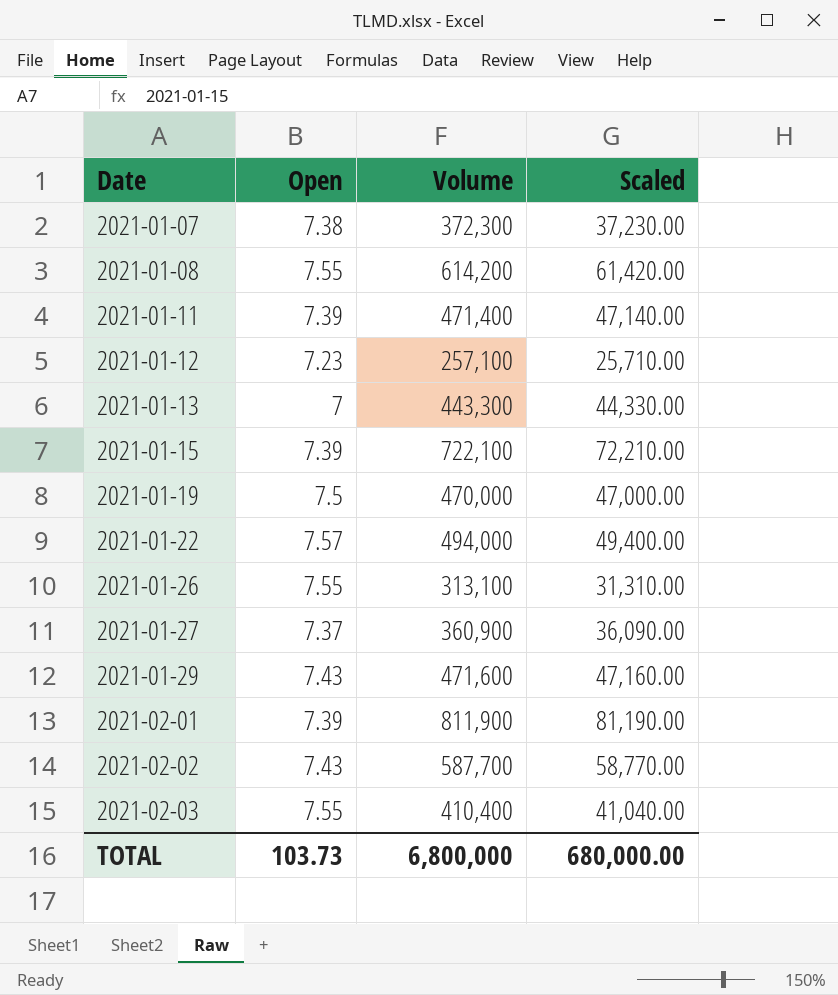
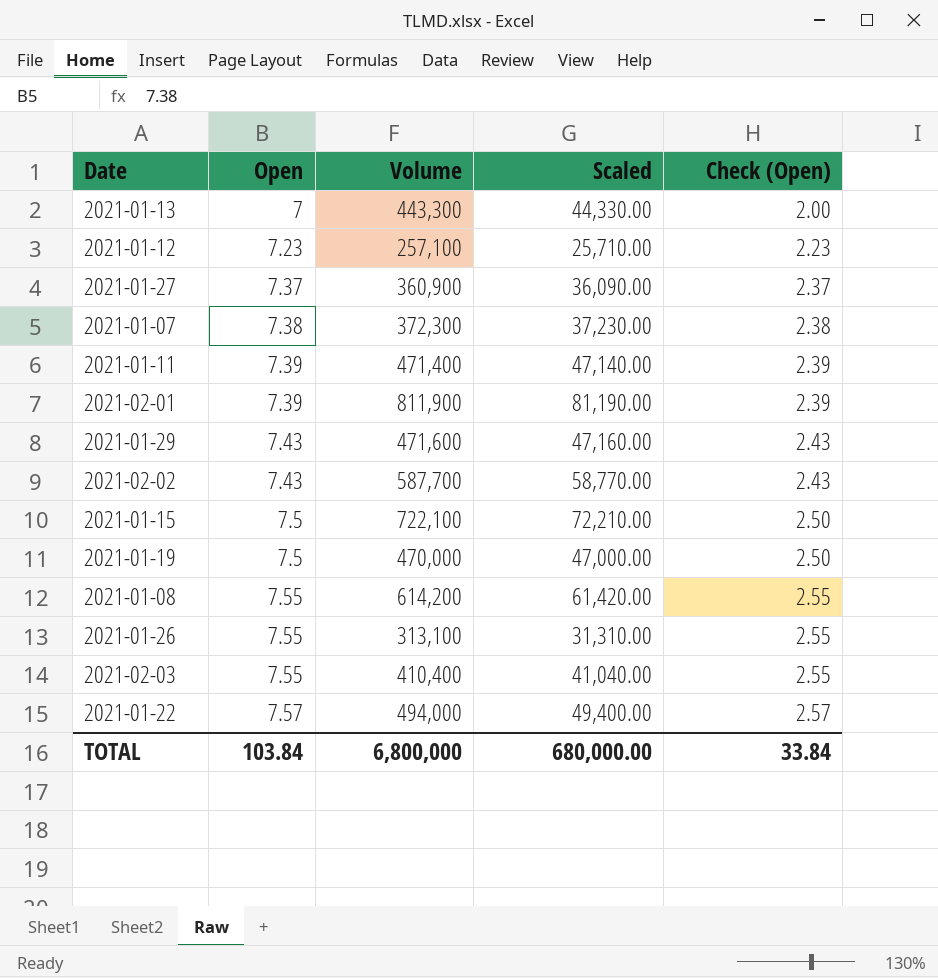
row order: Date ascending -> Open ascending
column Check (Open) | formula: none -> [Open] - 5
2021-01-15 | Open: 7.39 -> 7.5
TOTAL | Open: 103.73 -> 103.84

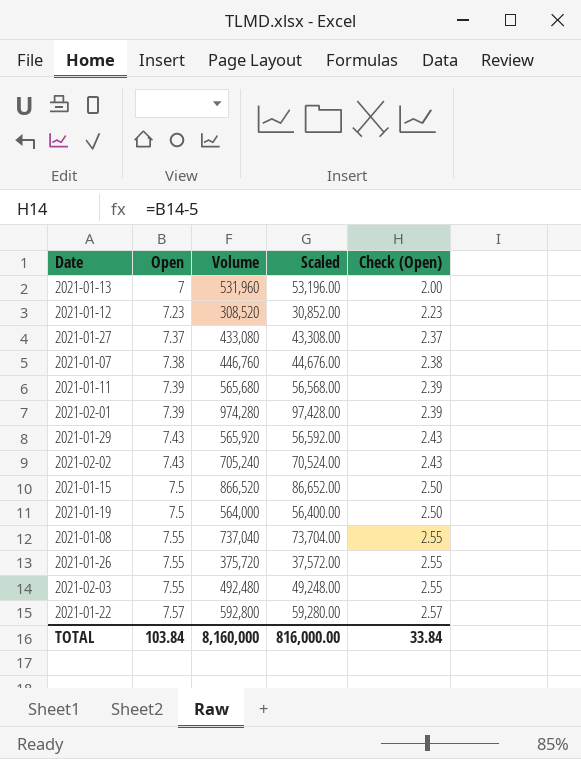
2021-01-13 | Volume: 443,300 -> 531,960
2021-01-13 | Scaled: 44,330.00 -> 53,196.00
2021-01-12 | Volume: 257,100 -> 308,520
2021-01-12 | Scaled: 25,710.00 -> 30,852.00
2021-01-27 | Volume: 360,900 -> 433,080
2021-01-27 | Scaled: 36,090.00 -> 43,308.00
2021-01-07 | Volume: 372,300 -> 446,760
2021-01-07 | Scaled: 37,230.00 -> 44,676.00
2021-01-11 | Volume: 471,400 -> 565,680
2021-01-11 | Scaled: 47,140.00 -> 56,568.00
2021-02-01 | Volume: 811,900 -> 974,280
2021-02-01 | Scaled: 81,190.00 -> 97,428.00
2021-01-29 | Volume: 471,600 -> 565,920
2021-01-29 | Scaled: 47,160.00 -> 56,592.00
2021-02-02 | Volume: 587,700 -> 705,240
2021-02-02 | Scaled: 58,770.00 -> 70,524.00
2021-01-15 | Volume: 722,100 -> 866,520
2021-01-15 | Scaled: 72,210.00 -> 86,652.00
2021-01-19 | Volume: 470,000 -> 564,000
2021-01-19 | Scaled: 47,000.00 -> 56,400.00
2021-01-08 | Volume: 614,200 -> 737,040
2021-01-08 | Scaled: 61,420.00 -> 73,704.00
2021-01-26 | Volume: 313,100 -> 375,720
2021-01-26 | Scaled: 31,310.00 -> 37,572.00
2021-02-03 | Volume: 410,400 -> 492,480
2021-02-03 | Scaled: 41,040.00 -> 49,248.00
2021-01-22 | Volume: 494,000 -> 592,800
2021-01-22 | Scaled: 49,400.00 -> 59,280.00
TOTAL | Volume: 6,800,000 -> 8,160,000
TOTAL | Scaled: 680,000.00 -> 816,000.00

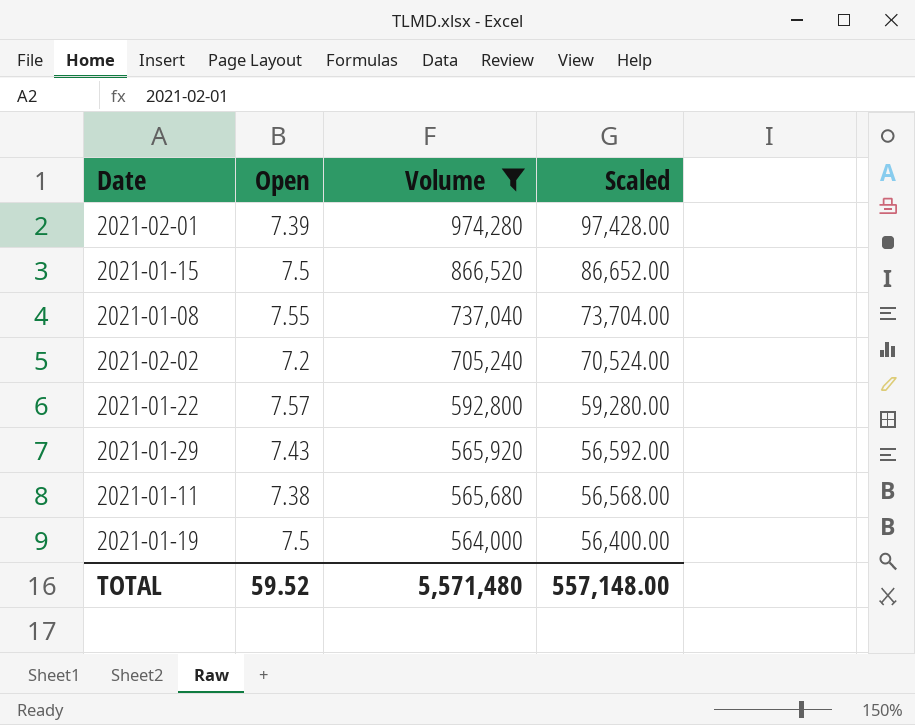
filter: none -> Volume >= 564,000
row order: Open ascending -> Volume descending
column Check (Open) | formula: [Open] - 5 -> none
2021-02-02 | Open: 7.43 -> 7.2
2021-01-11 | Open: 7.39 -> 7.38
TOTAL | Open: 103.84 -> 59.52
TOTAL | Volume: 8,160,000 -> 5,571,480
TOTAL | Scaled: 816,000.00 -> 557,148.00

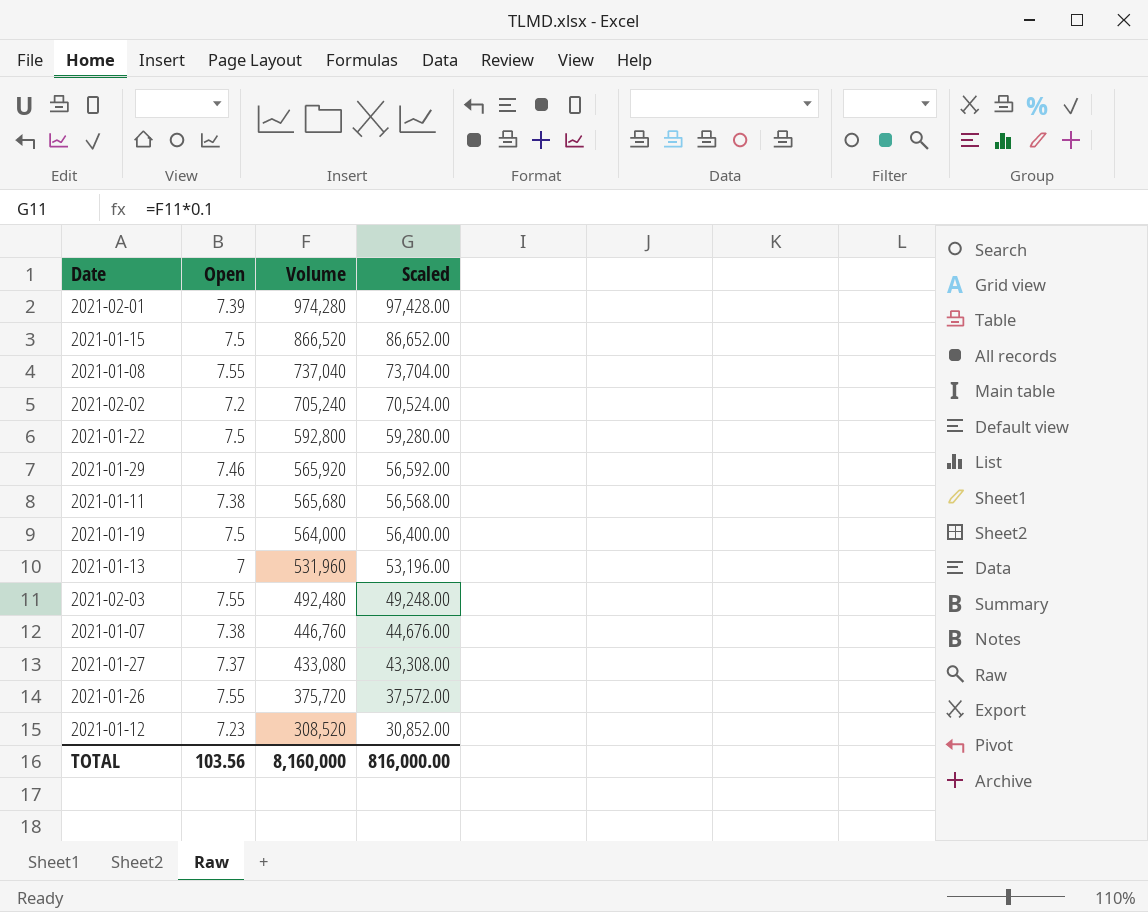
filter: Volume >= 564,000 -> none
2021-01-22 | Open: 7.57 -> 7.5
2021-01-29 | Open: 7.43 -> 7.46
TOTAL | Open: 59.52 -> 103.56
TOTAL | Volume: 5,571,480 -> 8,160,000
TOTAL | Scaled: 557,148.00 -> 816,000.00

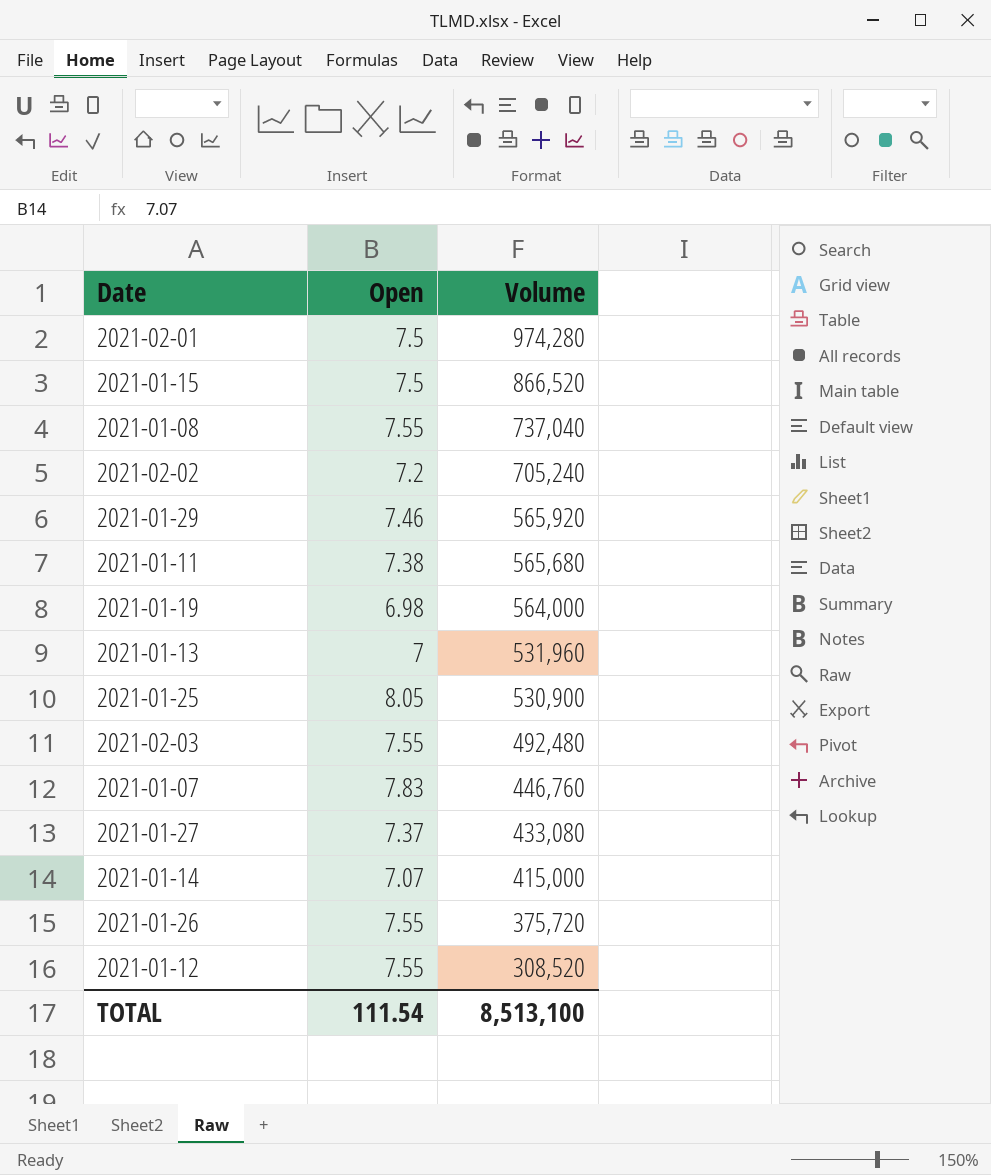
column Scaled | formula: [Volume] * 0.1 -> none
row 2021-01-22: 7.5 | 592,800 | 59,280.00 -> none
2021-02-01 | Open: 7.39 -> 7.5
2021-01-19 | Open: 7.5 -> 6.98
row 2021-01-25: none -> 8.05 | 530,900
2021-01-07 | Open: 7.38 -> 7.83
row 2021-01-14: none -> 7.07 | 415,000
2021-01-12 | Open: 7.23 -> 7.55
TOTAL | Open: 103.56 -> 111.54
TOTAL | Volume: 8,160,000 -> 8,513,100

